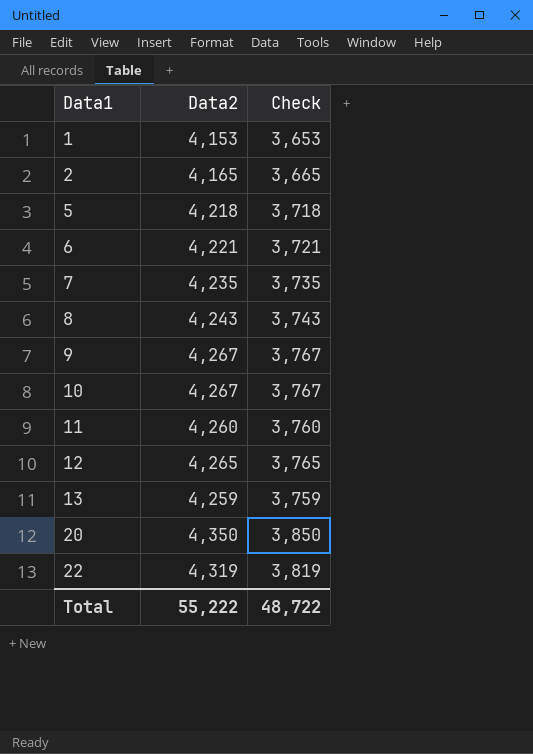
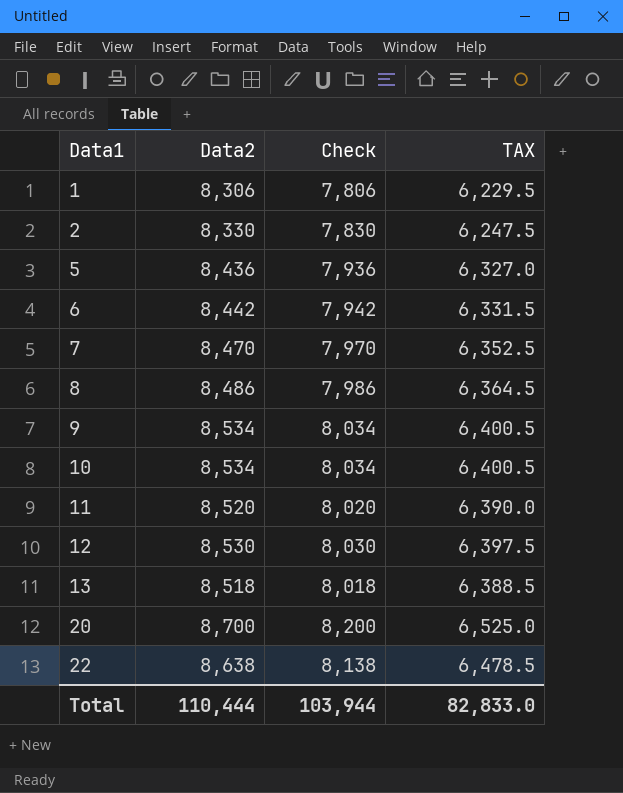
column TAX | formula: none -> [Data2] * 0.75
1 | Data2: 4,153 -> 8,306
1 | Check: 3,653 -> 7,806
2 | Data2: 4,165 -> 8,330
2 | Check: 3,665 -> 7,830
5 | Data2: 4,218 -> 8,436
5 | Check: 3,718 -> 7,936
6 | Data2: 4,221 -> 8,442
6 | Check: 3,721 -> 7,942
7 | Data2: 4,235 -> 8,470
7 | Check: 3,735 -> 7,970
8 | Data2: 4,243 -> 8,486
8 | Check: 3,743 -> 7,986
9 | Data2: 4,267 -> 8,534
9 | Check: 3,767 -> 8,034
10 | Data2: 4,267 -> 8,534
10 | Check: 3,767 -> 8,034
11 | Data2: 4,260 -> 8,520
11 | Check: 3,760 -> 8,020
12 | Data2: 4,265 -> 8,530
12 | Check: 3,765 -> 8,030
13 | Data2: 4,259 -> 8,518
13 | Check: 3,759 -> 8,018
20 | Data2: 4,350 -> 8,700
20 | Check: 3,850 -> 8,200
22 | Data2: 4,319 -> 8,638
22 | Check: 3,819 -> 8,138
Total | Data2: 55,222 -> 110,444
Total | Check: 48,722 -> 103,944

